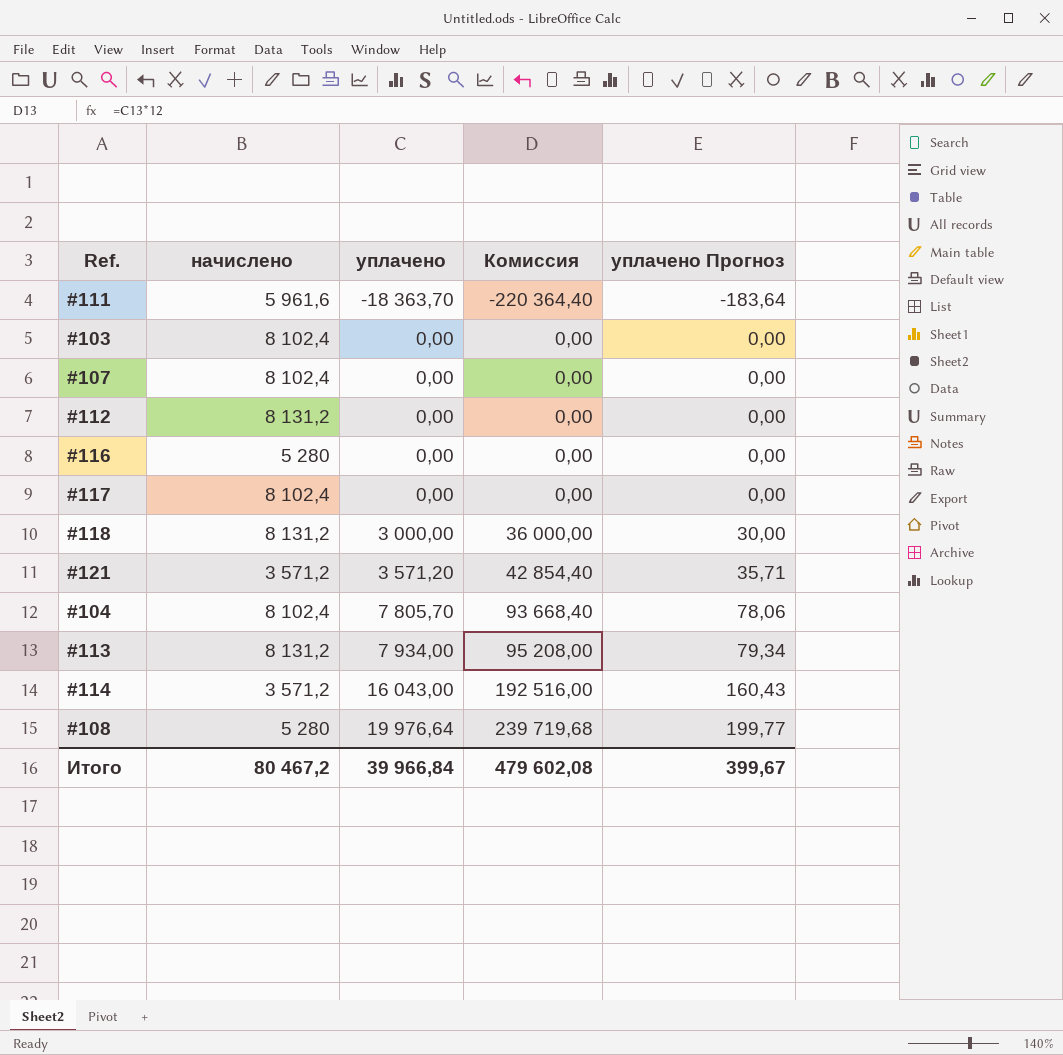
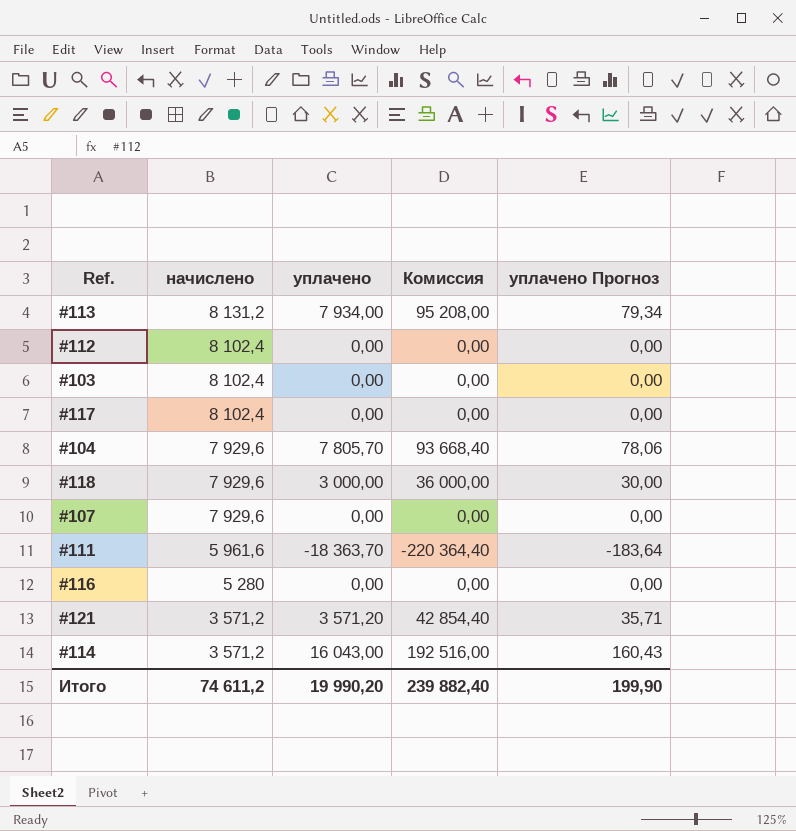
row order: уплачено ascending -> начислено descending
row #108: 5 280 | 19 976,64 | 239 719,68 | 199,77 -> none
#112 | начислено: 8 131,2 -> 8 102,4
#104 | начислено: 8 102,4 -> 7 929,6
#118 | начислено: 8 131,2 -> 7 929,6
#107 | начислено: 8 102,4 -> 7 929,6
Итого | начислено: 80 467,2 -> 74 611,2
Итого | уплачено: 39 966,84 -> 19 990,20
Итого | Комиссия: 479 602,08 -> 239 882,40
Итого | уплачено Прогноз: 399,67 -> 199,90

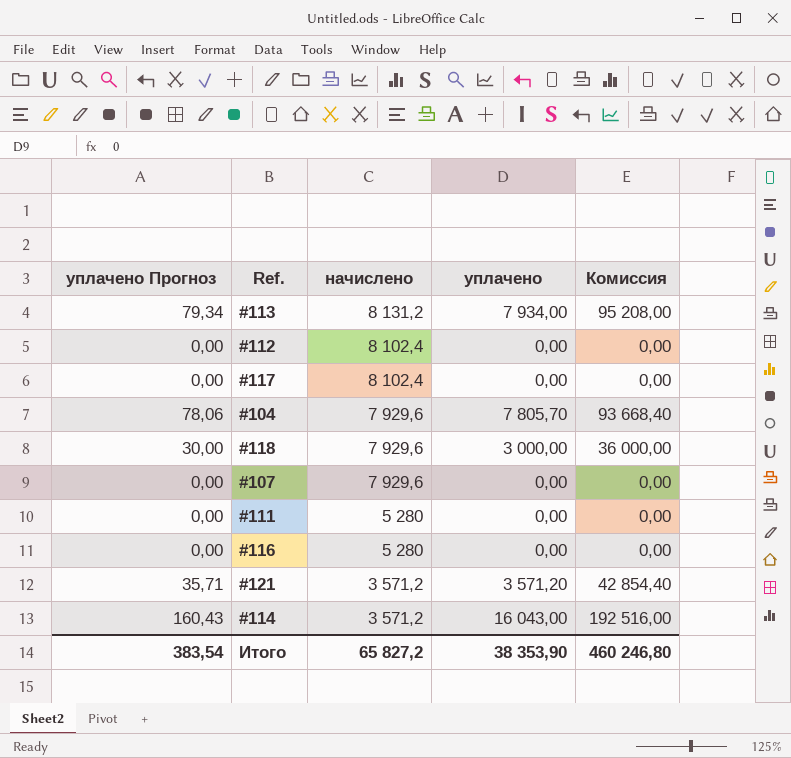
column уплачено Прогноз | position: 5 -> 1
row #103: 8 102,4 | 0,00 | 0,00 | 0,00 -> none
#111 | уплачено Прогноз: -183,64 -> 0,00
#111 | начислено: 5 961,6 -> 5 280
#111 | уплачено: -18 363,70 -> 0,00
#111 | Комиссия: -220 364,40 -> 0,00
Итого | уплачено Прогноз: 199,90 -> 383,54
Итого | начислено: 74 611,2 -> 65 827,2
Итого | уплачено: 19 990,20 -> 38 353,90
Итого | Комиссия: 239 882,40 -> 460 246,80

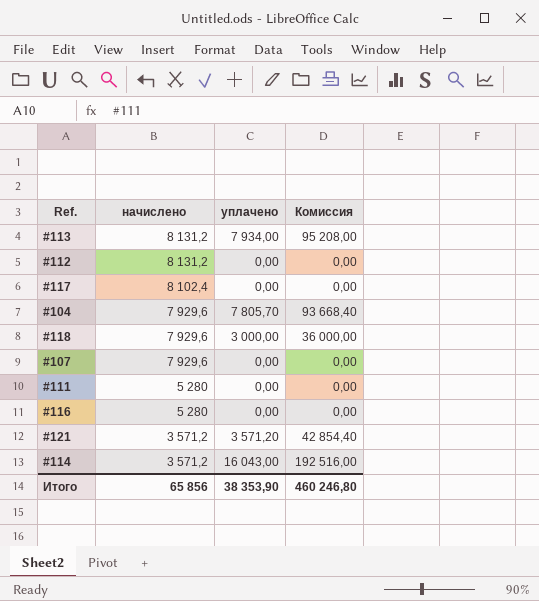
column уплачено Прогноз | formula: [уплачено] * 0,01 -> none
#112 | начислено: 8 102,4 -> 8 131,2
Итого | начислено: 65 827,2 -> 65 856

